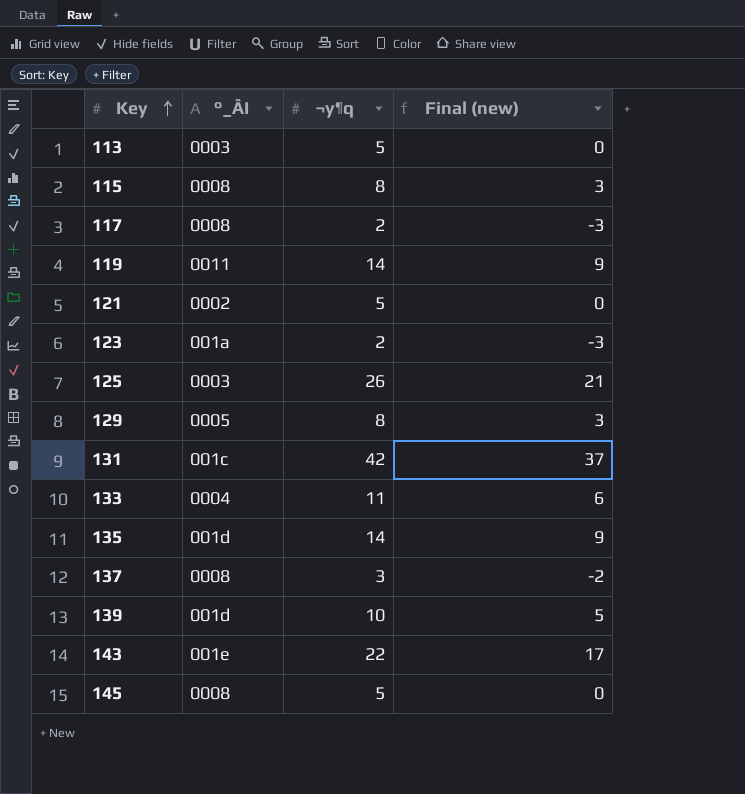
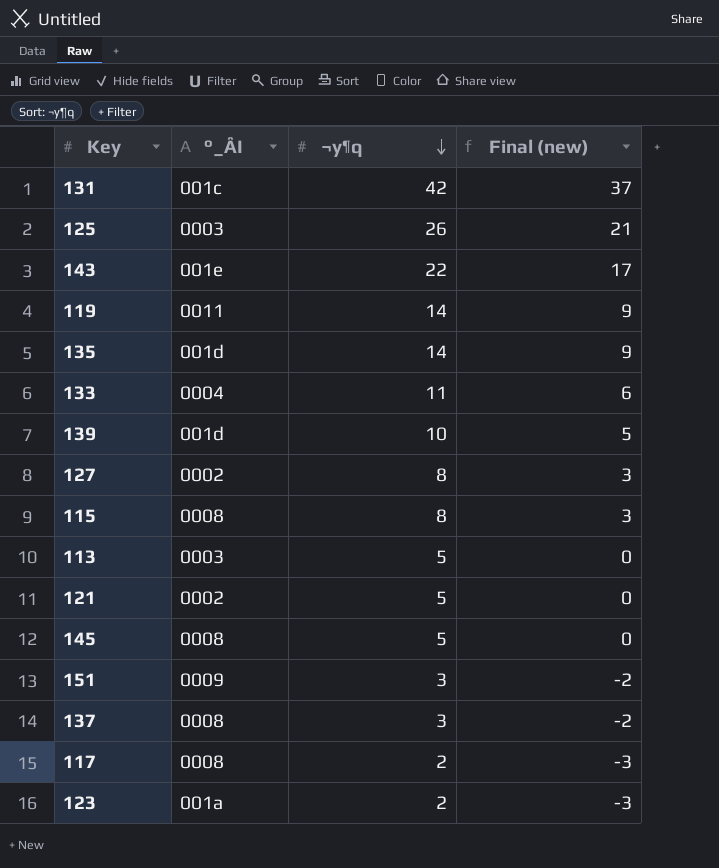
row order: Key ascending -> ¬y¶q descending
row 129: 0005 | 8 | 3 -> none
row 127: none -> 0002 | 8 | 3
row 151: none -> 0009 | 3 | -2

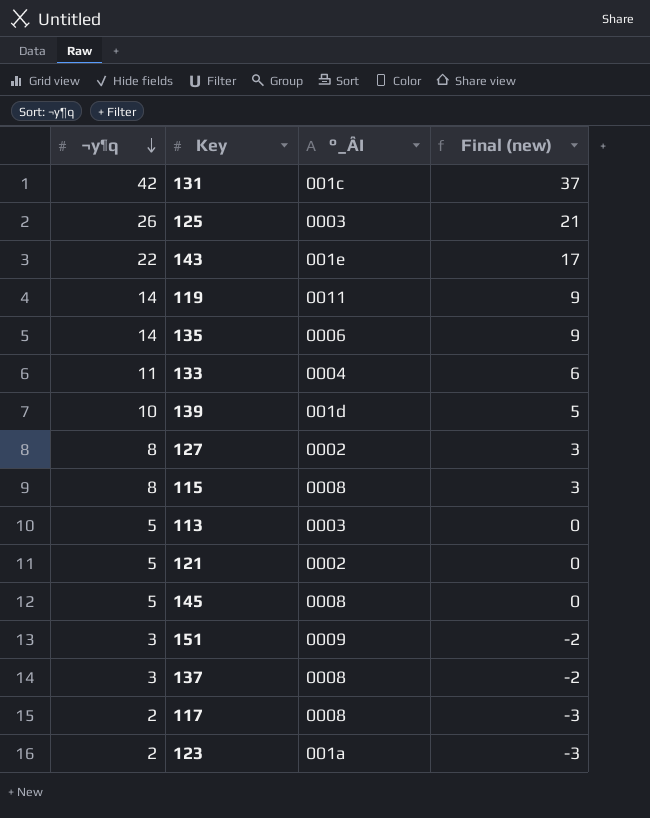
column ¬y¶q | position: 3 -> 1
135 | °_ÂI: 001d -> 0006

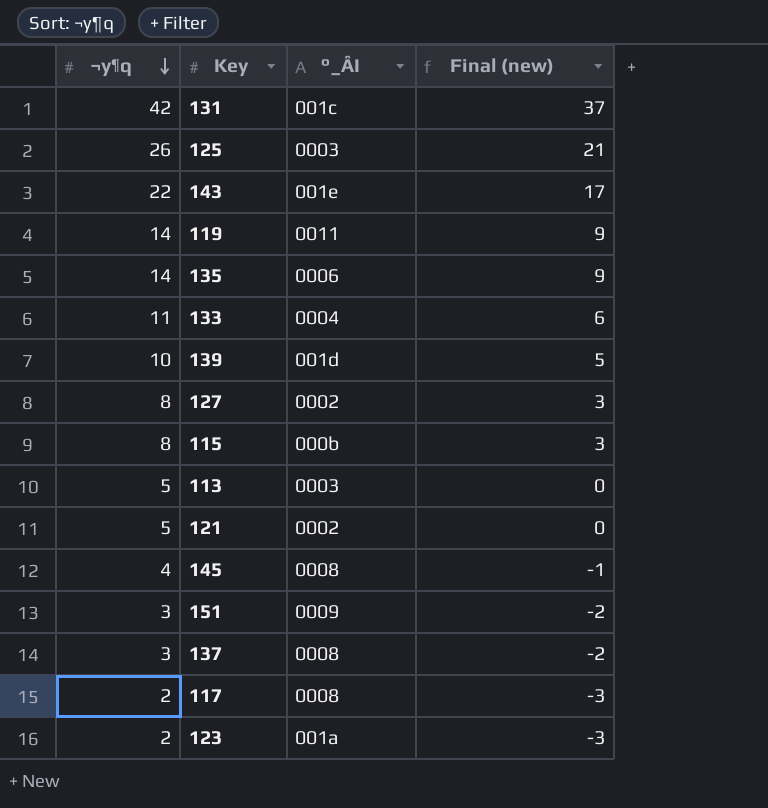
115 | °_ÂI: 0008 -> 000b
145 | ¬y¶q: 5 -> 4
145 | Final (new): 0 -> -1

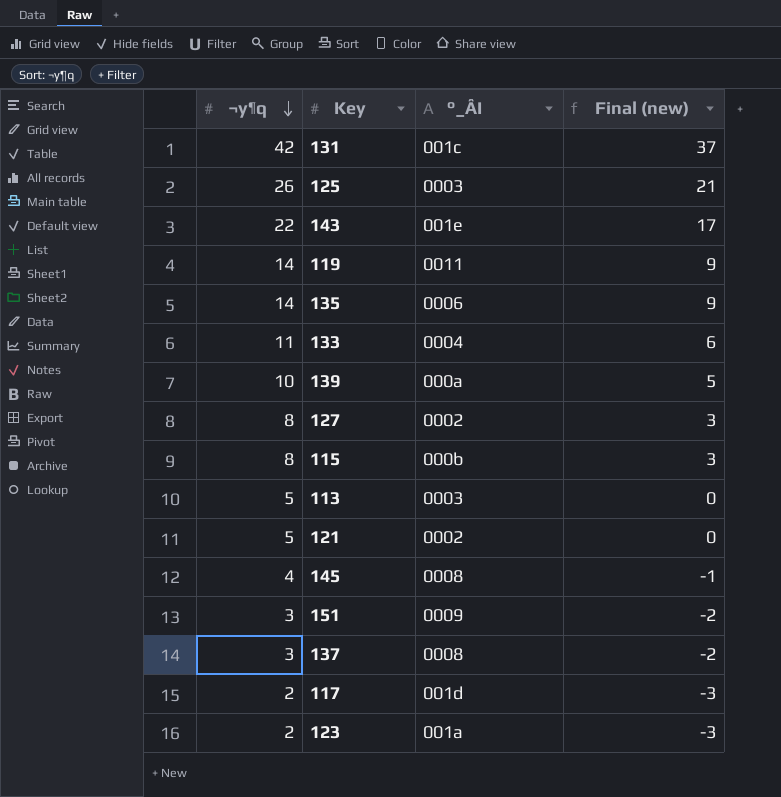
139 | °_ÂI: 001d -> 000a
117 | °_ÂI: 0008 -> 001d

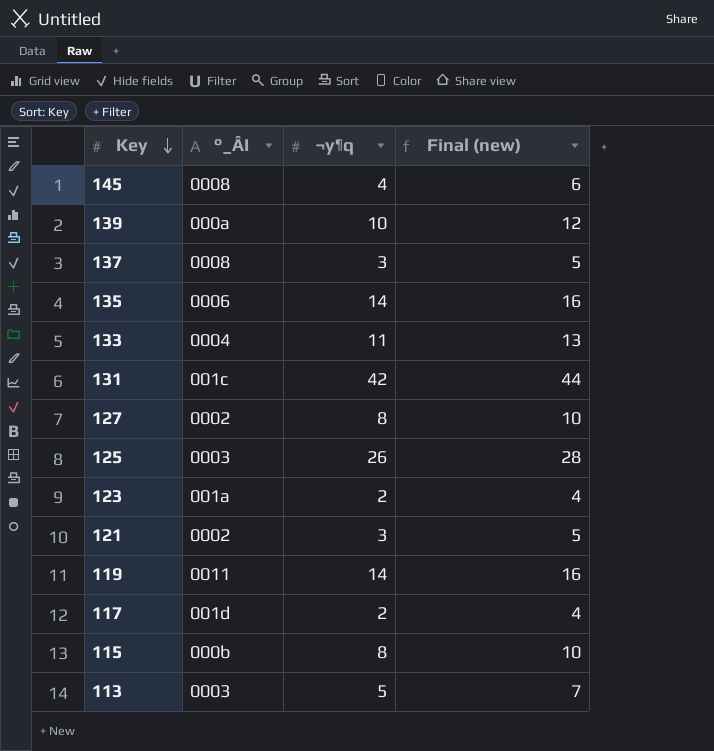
row order: ¬y¶q descending -> Key descending
column ¬y¶q | position: 1 -> 3
column Final (new) | formula: [¬y¶q] - 5 -> [¬y¶q] + 2
row 143: 22 | 001e | 17 -> none
row 151: 3 | 0009 | -2 -> none
121 | ¬y¶q: 5 -> 3

